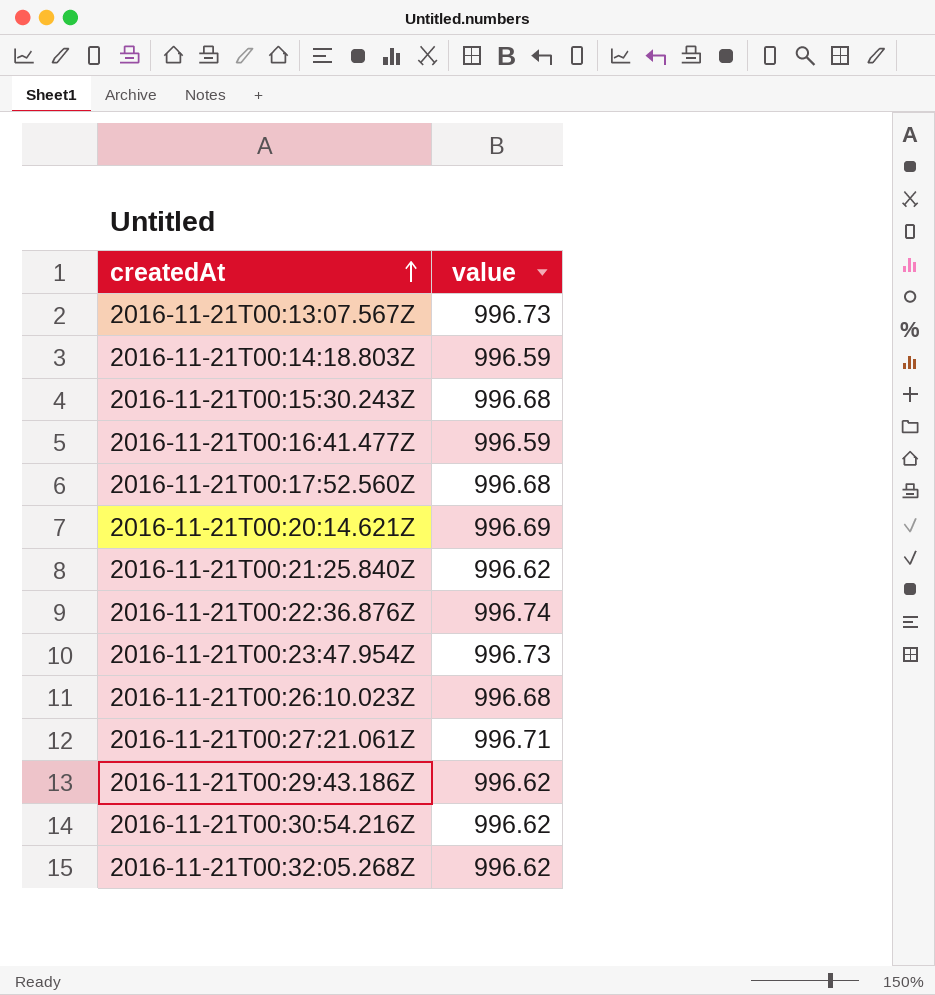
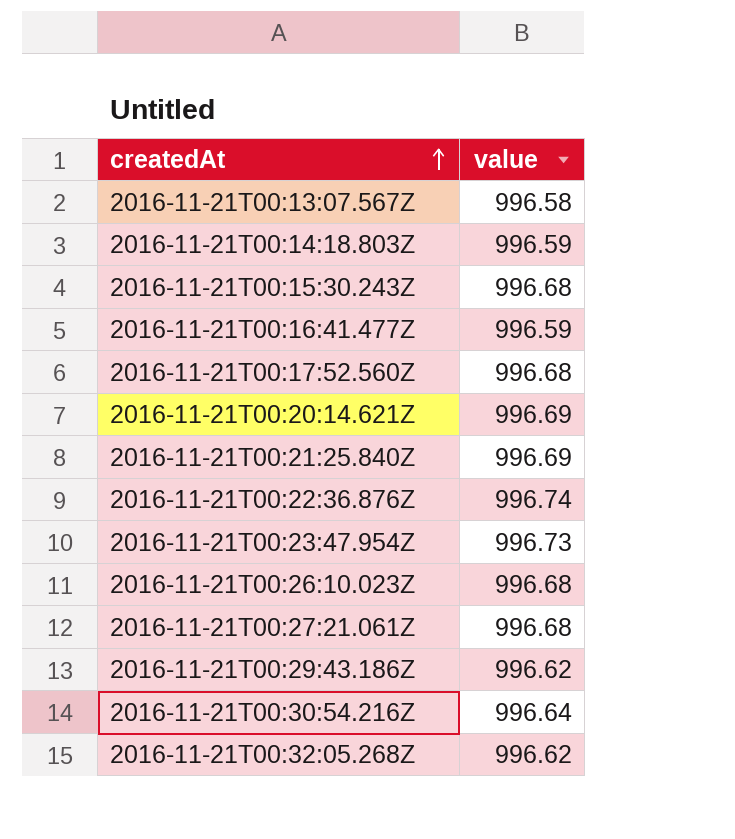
2016-11-21T00:13:07.567Z | value: 996.73 -> 996.58
2016-11-21T00:21:25.840Z | value: 996.62 -> 996.69
2016-11-21T00:27:21.061Z | value: 996.71 -> 996.68
2016-11-21T00:30:54.216Z | value: 996.62 -> 996.64

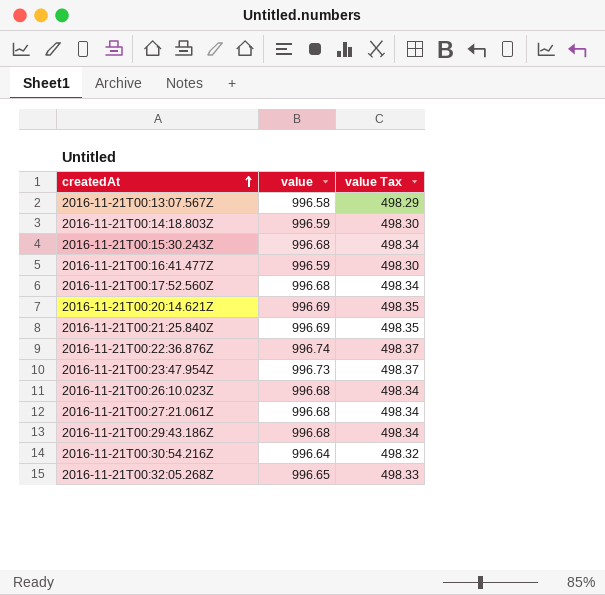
column value Tax | formula: none -> [value] * 0.5
2016-11-21T00:29:43.186Z | value: 996.62 -> 996.68
2016-11-21T00:32:05.268Z | value: 996.62 -> 996.65

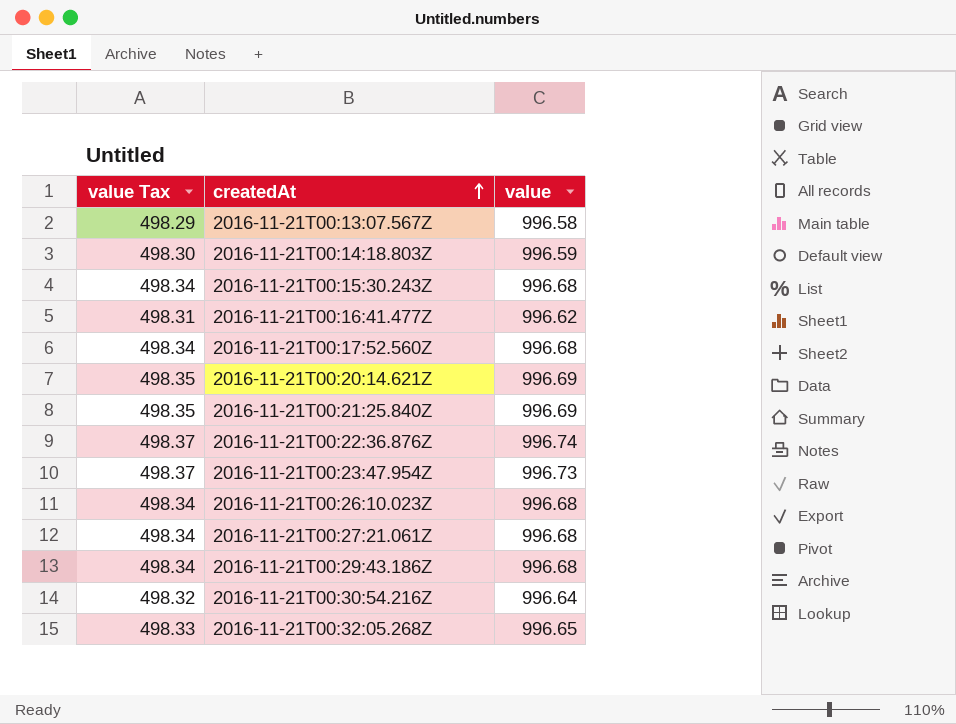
column value Tax | position: 3 -> 1
2016-11-21T00:16:41.477Z | value Tax: 498.30 -> 498.31
2016-11-21T00:16:41.477Z | value: 996.59 -> 996.62

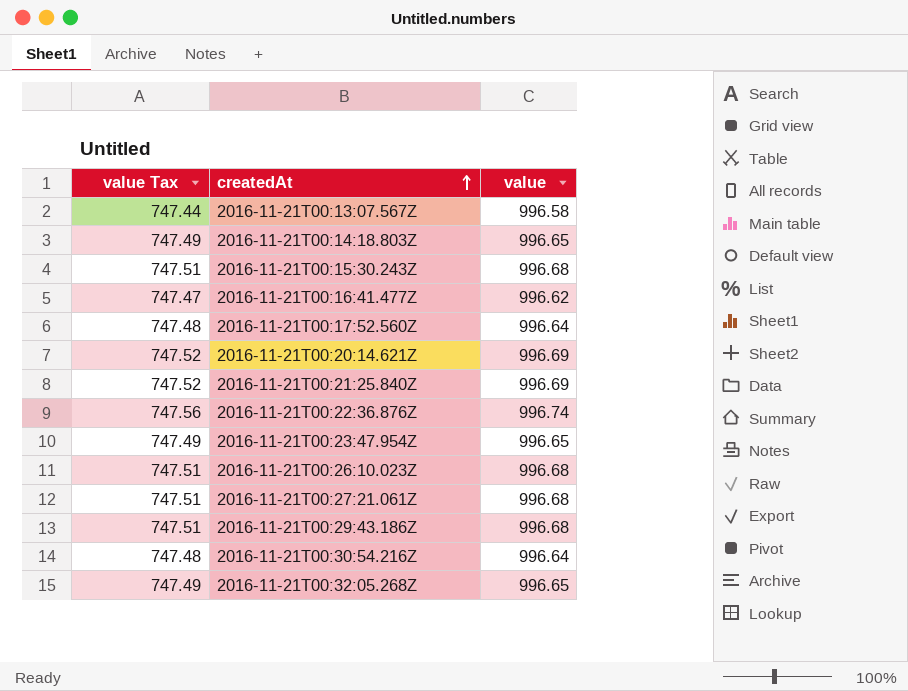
column value Tax | formula: [value] * 0.5 -> [value] * 0.75
2016-11-21T00:14:18.803Z | value: 996.59 -> 996.65
2016-11-21T00:17:52.560Z | value: 996.68 -> 996.64
2016-11-21T00:23:47.954Z | value: 996.73 -> 996.65

